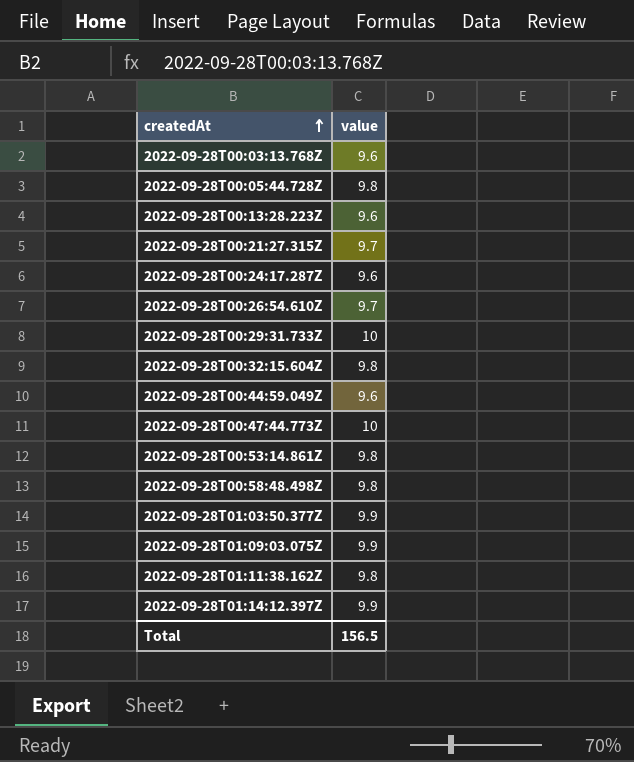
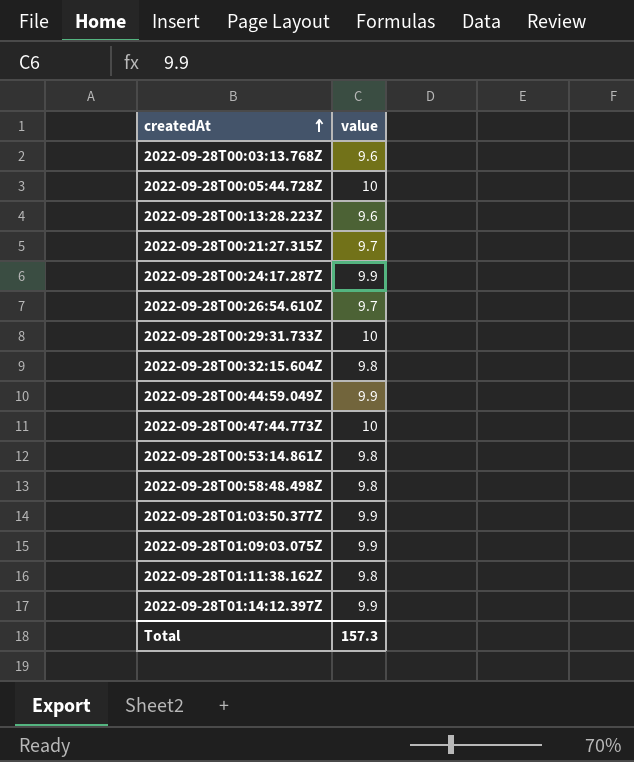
2022-09-28T00:05:44.728Z | value: 9.8 -> 10
2022-09-28T00:24:17.287Z | value: 9.6 -> 9.9
2022-09-28T00:44:59.049Z | value: 9.6 -> 9.9
Total | value: 156.5 -> 157.3

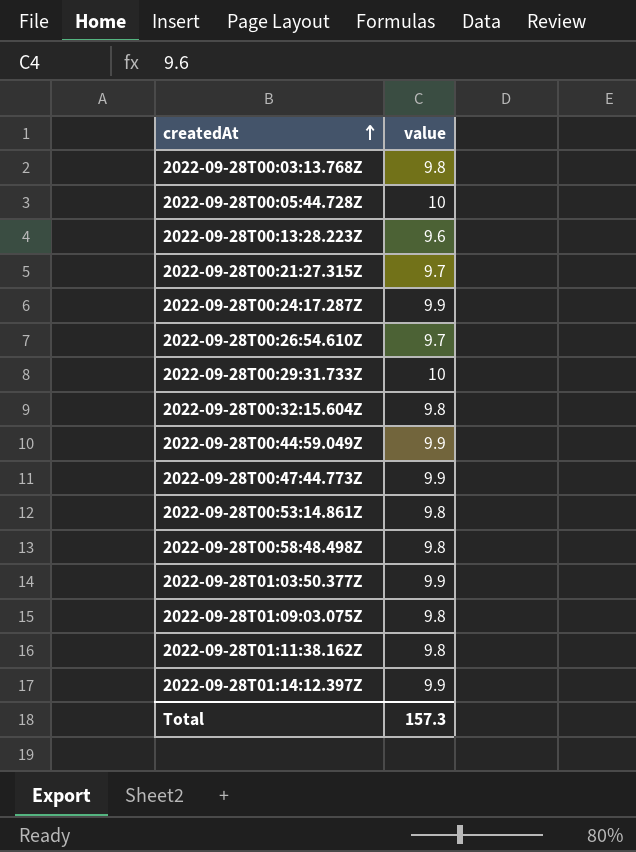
2022-09-28T00:03:13.768Z | value: 9.6 -> 9.8
2022-09-28T00:47:44.773Z | value: 10 -> 9.9
2022-09-28T01:09:03.075Z | value: 9.9 -> 9.8

